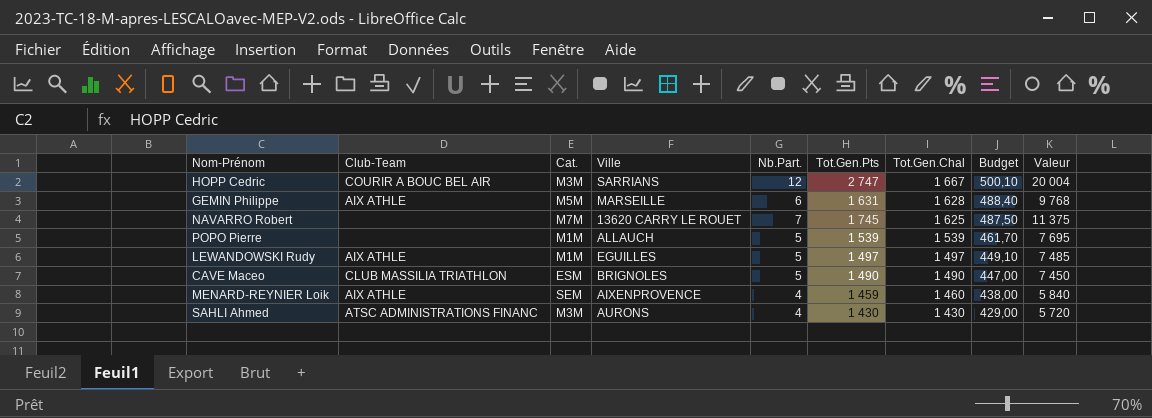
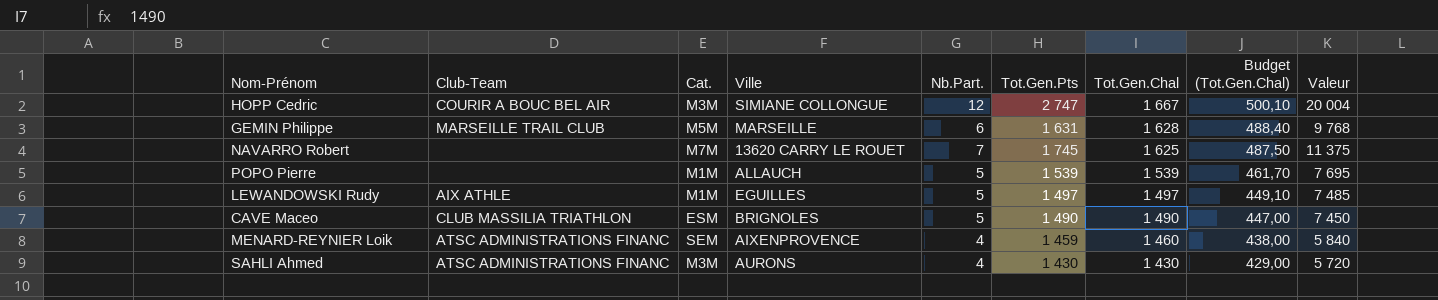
column name: Budget -> Budget (Tot.Gen.Chal)
HOPP Cedric | Ville: SARRIANS -> SIMIANE COLLONGUE
GEMIN Philippe | Club-Team: AIX ATHLE -> MARSEILLE TRAIL CLUB
MENARD-REYNIER Loik | Club-Team: AIX ATHLE -> ATSC ADMINISTRATIONS FINANC

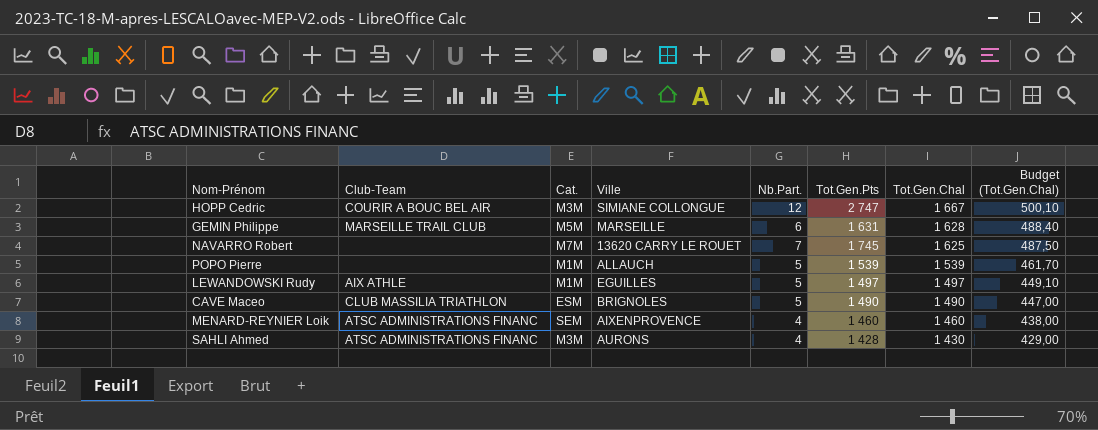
column Valeur | formula: [Nb.Part.] * [Tot.Gen.Chal] -> none
MENARD-REYNIER Loik | Tot.Gen.Pts: 1 459 -> 1 460
SAHLI Ahmed | Tot.Gen.Pts: 1 430 -> 1 428

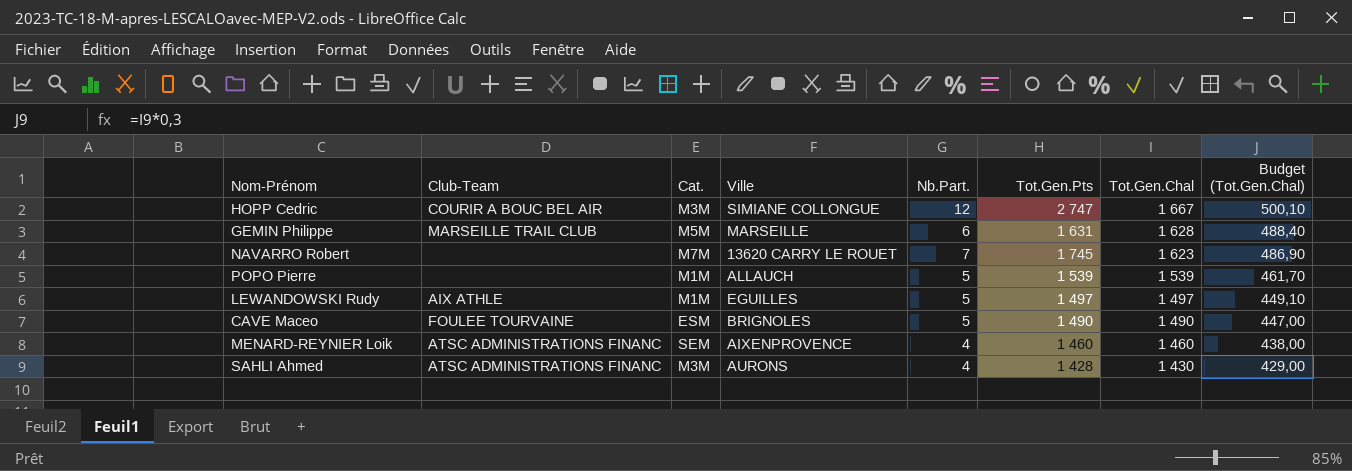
NAVARRO Robert | Tot.Gen.Chal: 1 625 -> 1 623
NAVARRO Robert | Budget (Tot.Gen.Chal): 487,50 -> 486,90
CAVE Maceo | Club-Team: CLUB MASSILIA TRIATHLON -> FOULEE TOURVAINE

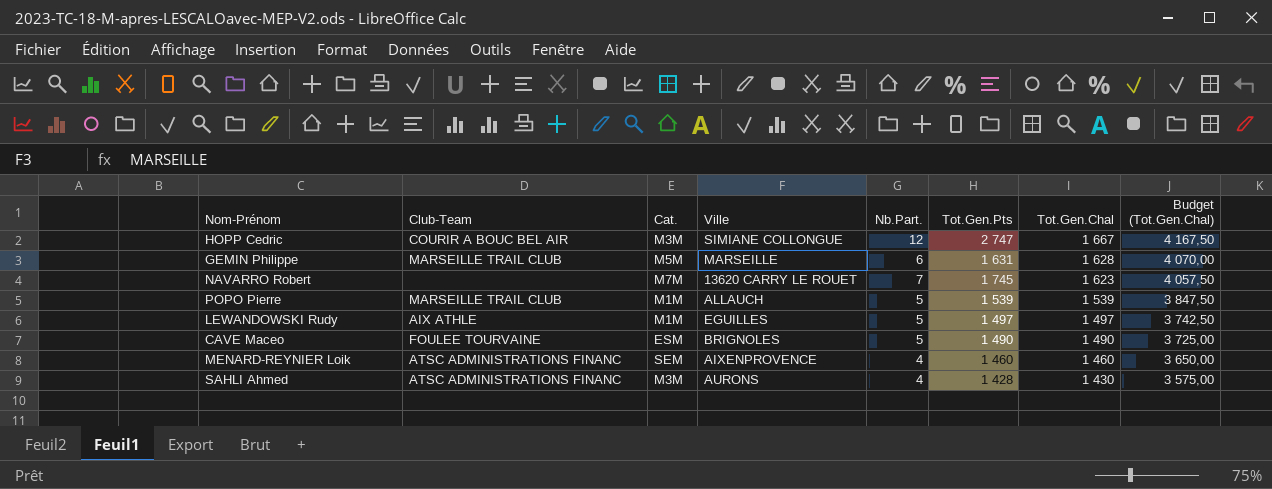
column Budget (Tot.Gen.Chal) | formula: [Tot.Gen.Chal] * 0,3 -> [Tot.Gen.Chal] * 2,5
POPO Pierre | Club-Team: none -> MARSEILLE TRAIL CLUB

